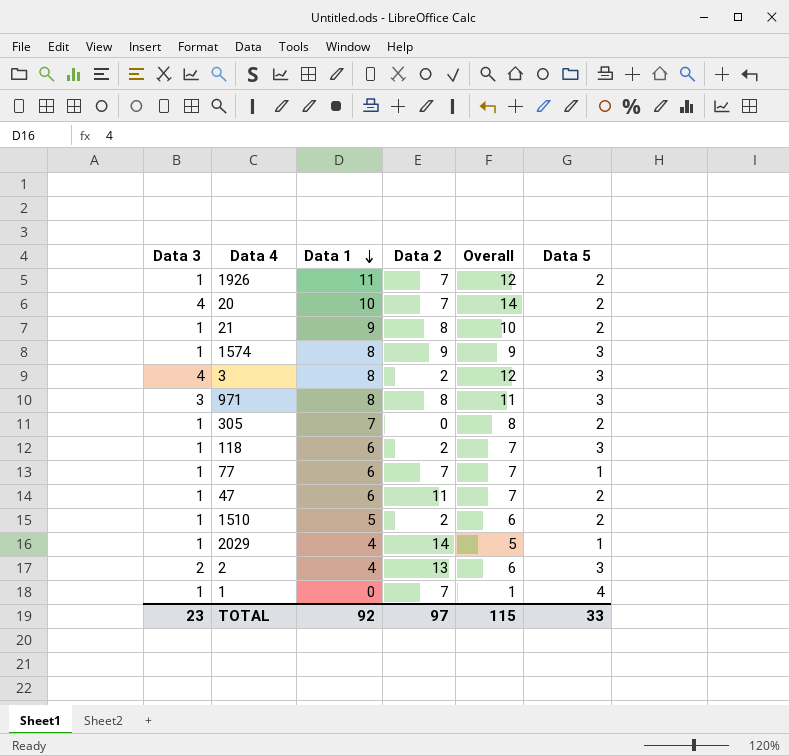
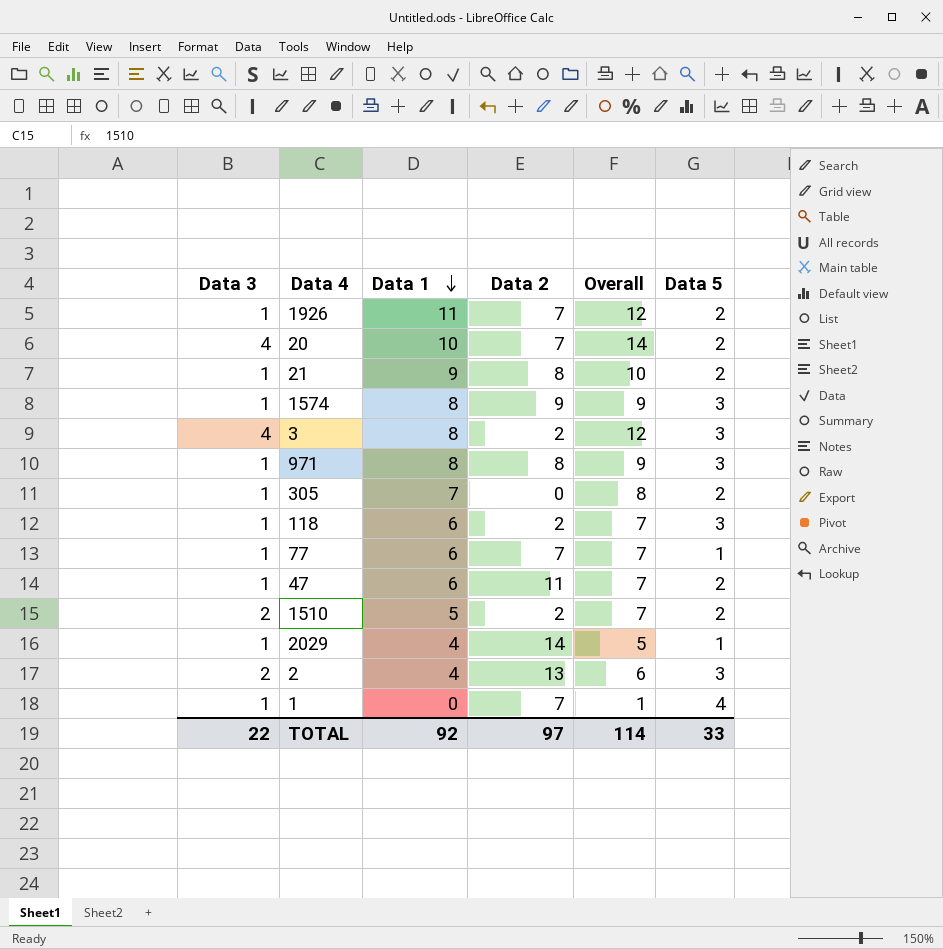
971 | Data 3: 3 -> 1
971 | Overall: 11 -> 9
1510 | Data 3: 1 -> 2
1510 | Overall: 6 -> 7
TOTAL | Data 3: 23 -> 22
TOTAL | Overall: 115 -> 114

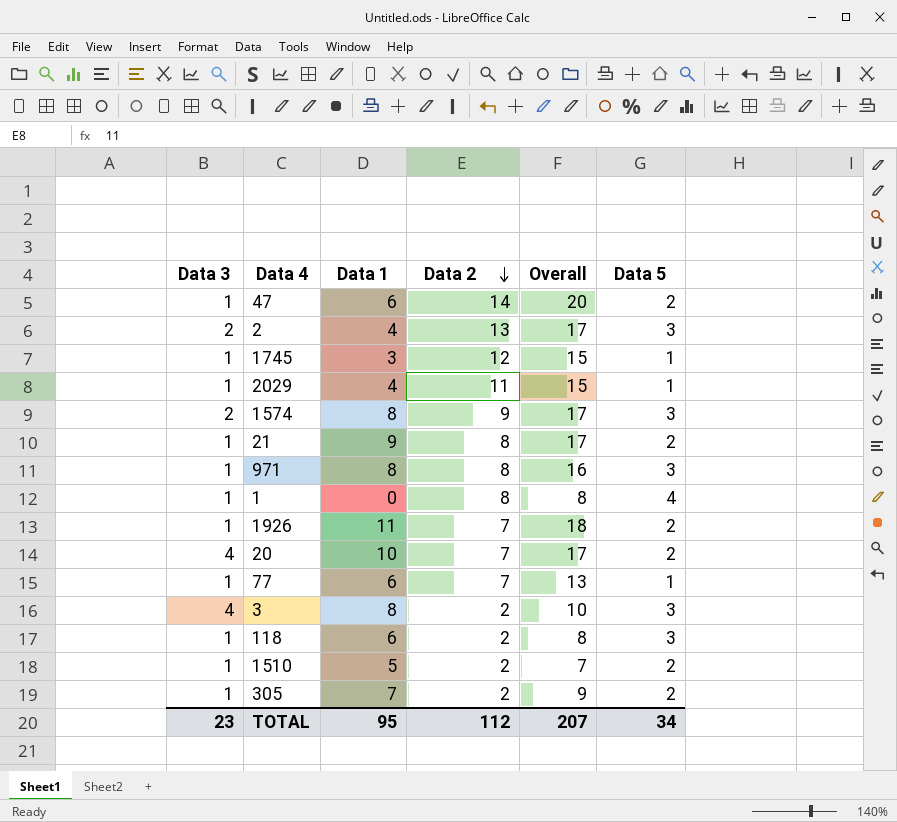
row order: Data 1 descending -> Data 2 descending
column Overall | formula: [Data 3] + [Data 1] -> [Data 1] + [Data 2]
47 | Data 2: 11 -> 14
row 1745: none -> 1 | 3 | 12 | 15 | 1
2029 | Data 2: 14 -> 11
1574 | Data 3: 1 -> 2
1 | Data 2: 7 -> 8
1510 | Data 3: 2 -> 1
305 | Data 2: 0 -> 2
TOTAL | Data 3: 22 -> 23
TOTAL | Data 1: 92 -> 95
TOTAL | Data 2: 97 -> 112
TOTAL | Overall: 114 -> 207
TOTAL | Data 5: 33 -> 34

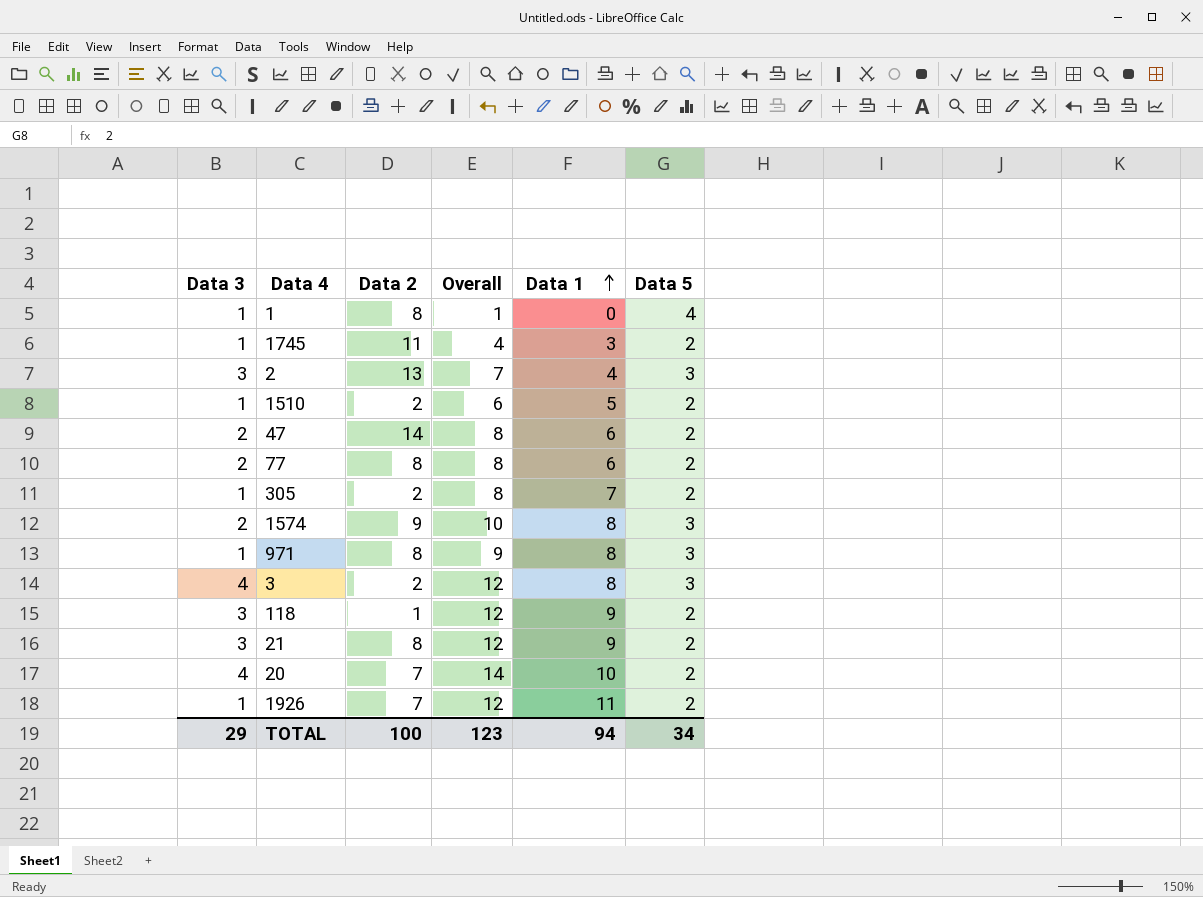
row order: Data 2 descending -> Data 1 ascending
column Overall | formula: [Data 1] + [Data 2] -> [Data 3] + [Data 1]
column Data 1 | position: 3 -> 5
row 2029: 1 | 4 | 11 | 15 | 1 -> none
1745 | Data 2: 12 -> 11
1745 | Data 5: 1 -> 2
2 | Data 3: 2 -> 3
47 | Data 3: 1 -> 2
77 | Data 3: 1 -> 2
77 | Data 2: 7 -> 8
77 | Data 5: 1 -> 2
118 | Data 3: 1 -> 3
118 | Data 2: 2 -> 1
118 | Data 1: 6 -> 9
118 | Data 5: 3 -> 2
21 | Data 3: 1 -> 3
TOTAL | Data 3: 23 -> 29
TOTAL | Data 2: 112 -> 100
TOTAL | Overall: 207 -> 123
TOTAL | Data 1: 95 -> 94

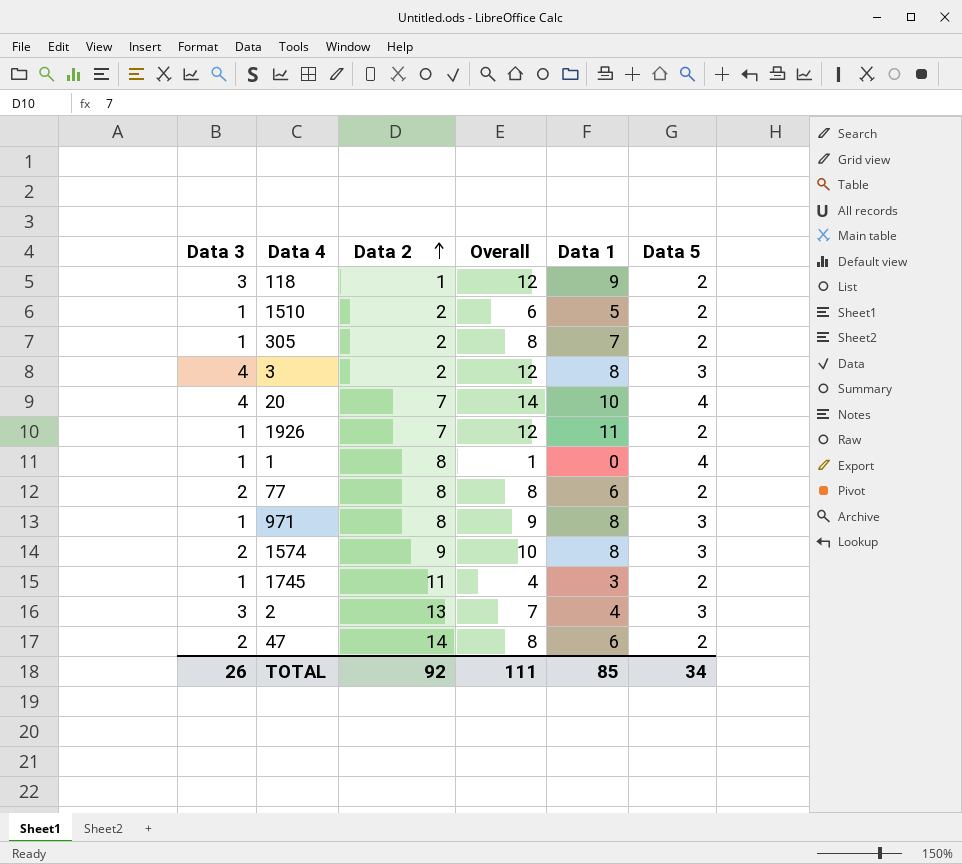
row order: Data 1 ascending -> Data 2 ascending
row 21: 3 | 8 | 12 | 9 | 2 -> none
20 | Data 5: 2 -> 4
TOTAL | Data 3: 29 -> 26
TOTAL | Data 2: 100 -> 92
TOTAL | Overall: 123 -> 111
TOTAL | Data 1: 94 -> 85

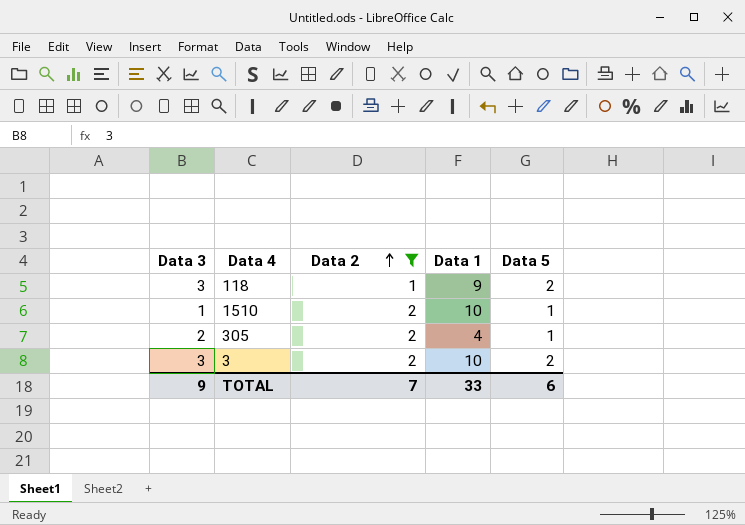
filter: none -> Data 2 <= 2
column Overall | formula: [Data 3] + [Data 1] -> none
1510 | Data 1: 5 -> 10
1510 | Data 5: 2 -> 1
305 | Data 3: 1 -> 2
305 | Data 1: 7 -> 4
305 | Data 5: 2 -> 1
3 | Data 3: 4 -> 3
3 | Data 1: 8 -> 10
3 | Data 5: 3 -> 2
TOTAL | Data 3: 26 -> 9
TOTAL | Data 2: 92 -> 7
TOTAL | Data 1: 85 -> 33
TOTAL | Data 5: 34 -> 6

